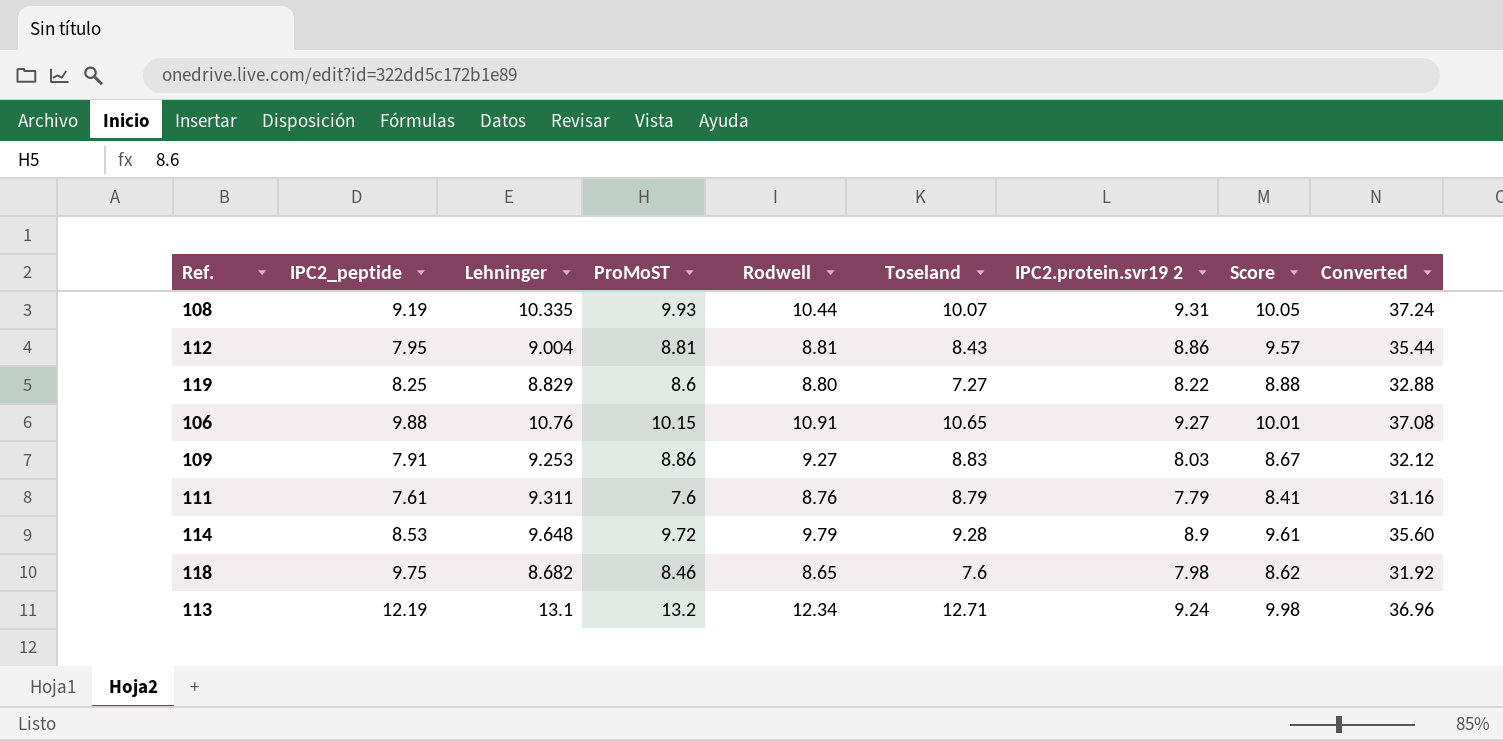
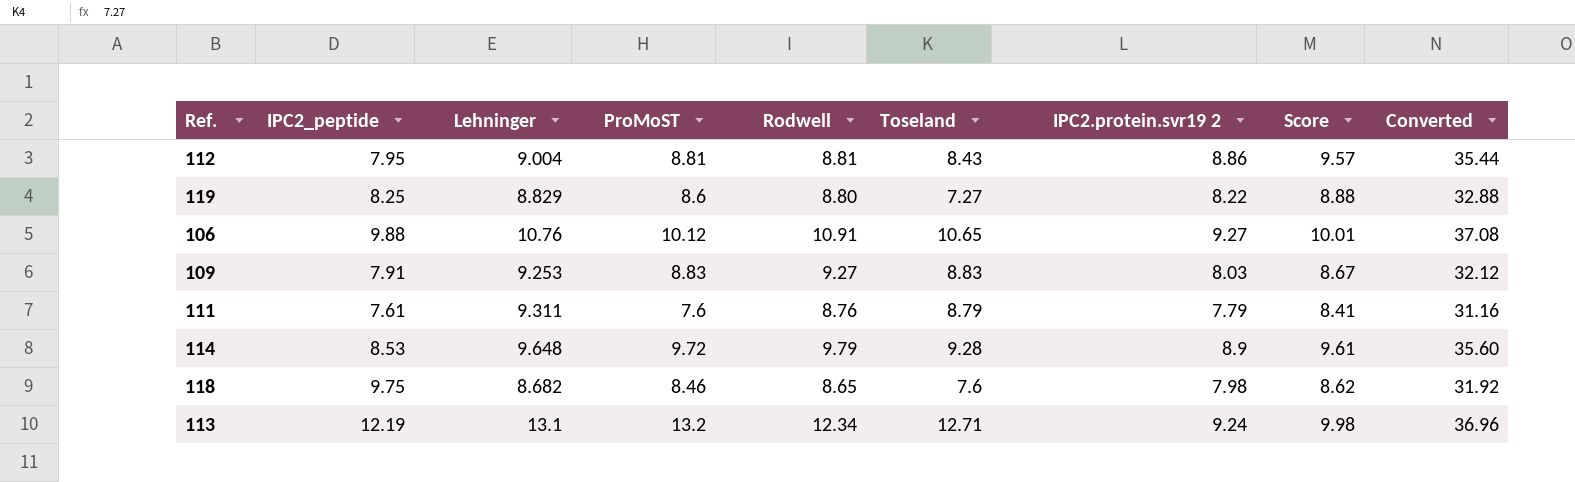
row 108: 9.19 | 10.335 | 9.93 | 10.44 | 10.07 | 9.31 | 10.05 | 37.24 -> none
106 | ProMoST: 10.15 -> 10.12
109 | ProMoST: 8.86 -> 8.83

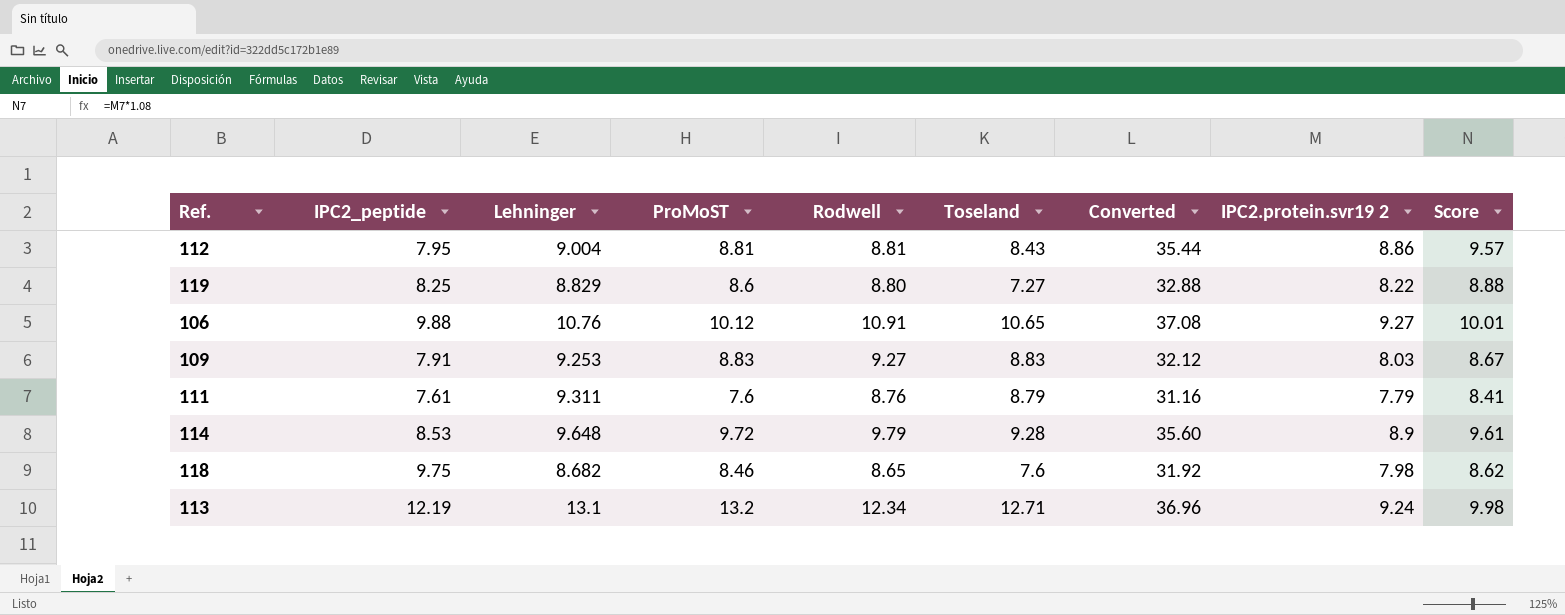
column Converted | position: 9 -> 7

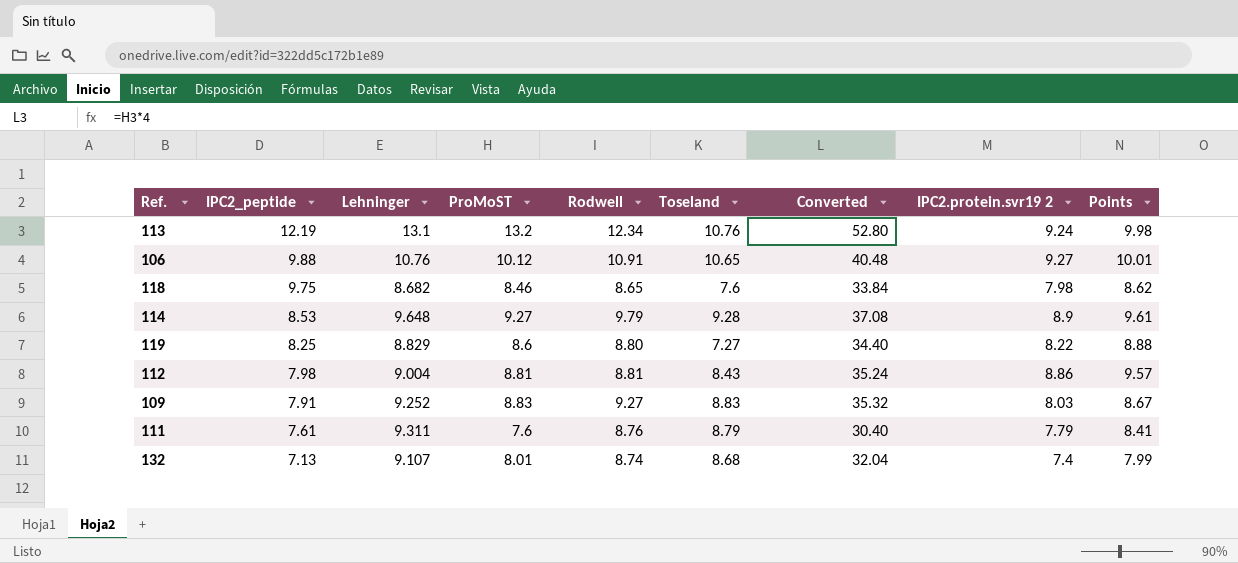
row order: none -> IPC2_peptide descending
column Converted | formula: [IPC2.protein.svr19 2] * 4 -> [ProMoST] * 4
column name: Score -> Points
113 | Toseland: 12.71 -> 10.76
114 | ProMoST: 9.72 -> 9.27
112 | IPC2_peptide: 7.95 -> 7.98
109 | Lehninger: 9.253 -> 9.252
row 132: none -> 7.13 | 9.107 | 8.01 | 8.74 | 8.68 | 32.04 | 7.4 | 7.99

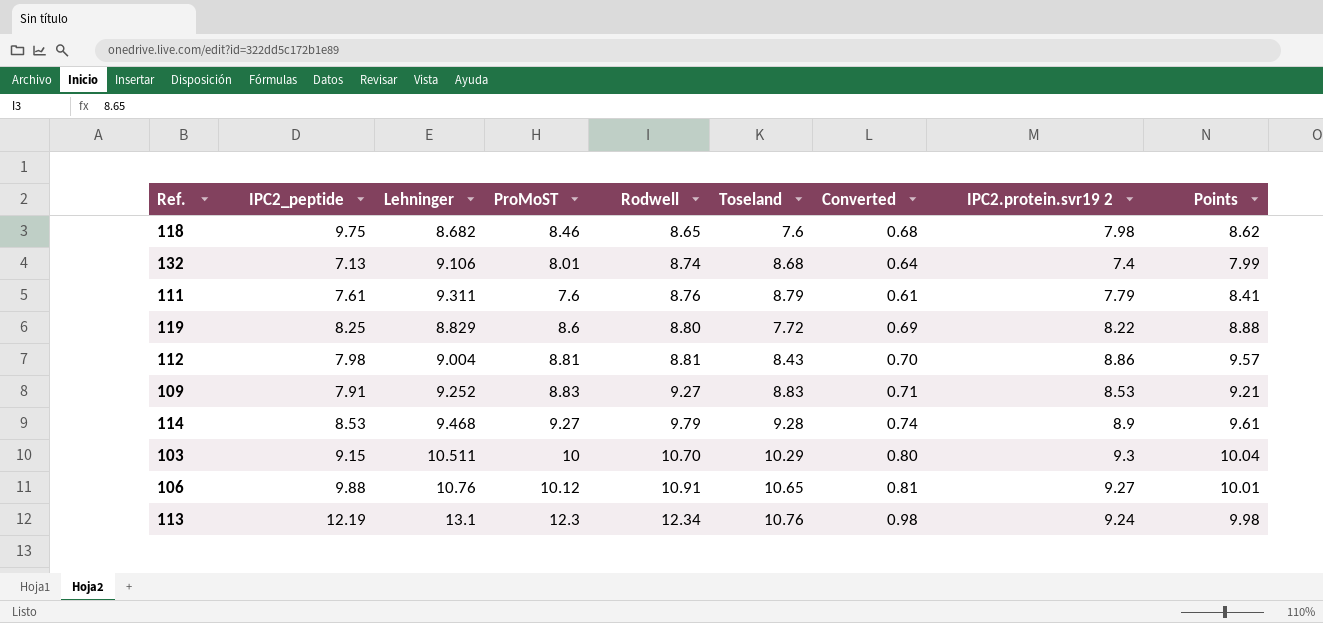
row order: IPC2_peptide descending -> Rodwell ascending
column Converted | formula: [ProMoST] * 4 -> [ProMoST] * 0.08
132 | Lehninger: 9.107 -> 9.106
119 | Toseland: 7.27 -> 7.72
109 | IPC2.protein.svr19 2: 8.03 -> 8.53
109 | Points: 8.67 -> 9.21
114 | Lehninger: 9.648 -> 9.468
row 103: none -> 9.15 | 10.511 | 10 | 10.70 | 10.29 | 0.80 | 9.3 | 10.04
113 | ProMoST: 13.2 -> 12.3

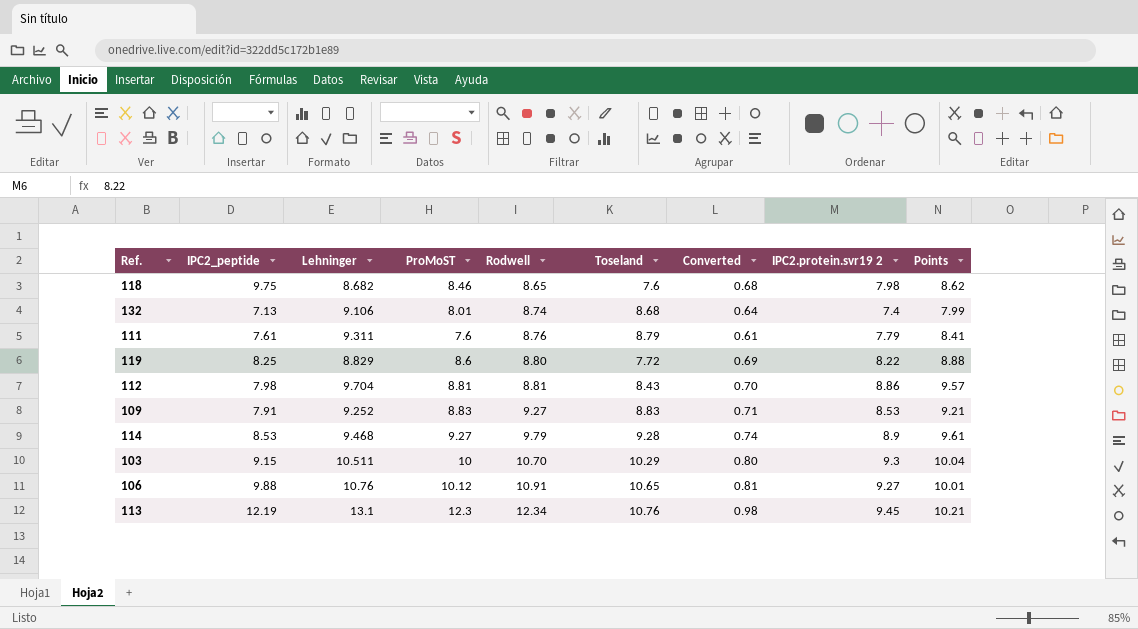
112 | Lehninger: 9.004 -> 9.704
113 | IPC2.protein.svr19 2: 9.24 -> 9.45
113 | Points: 9.98 -> 10.21

